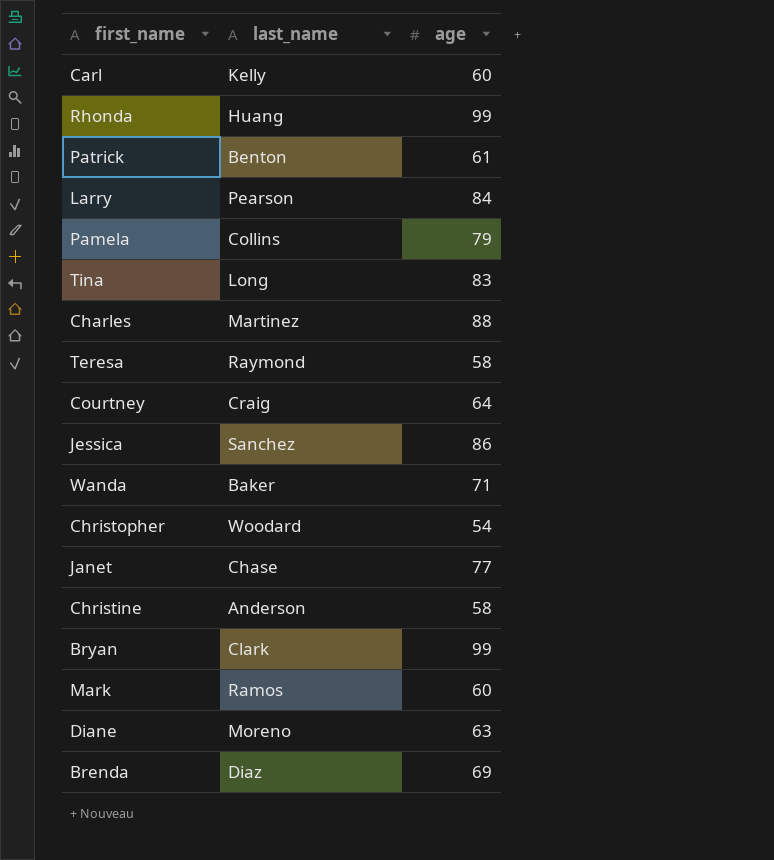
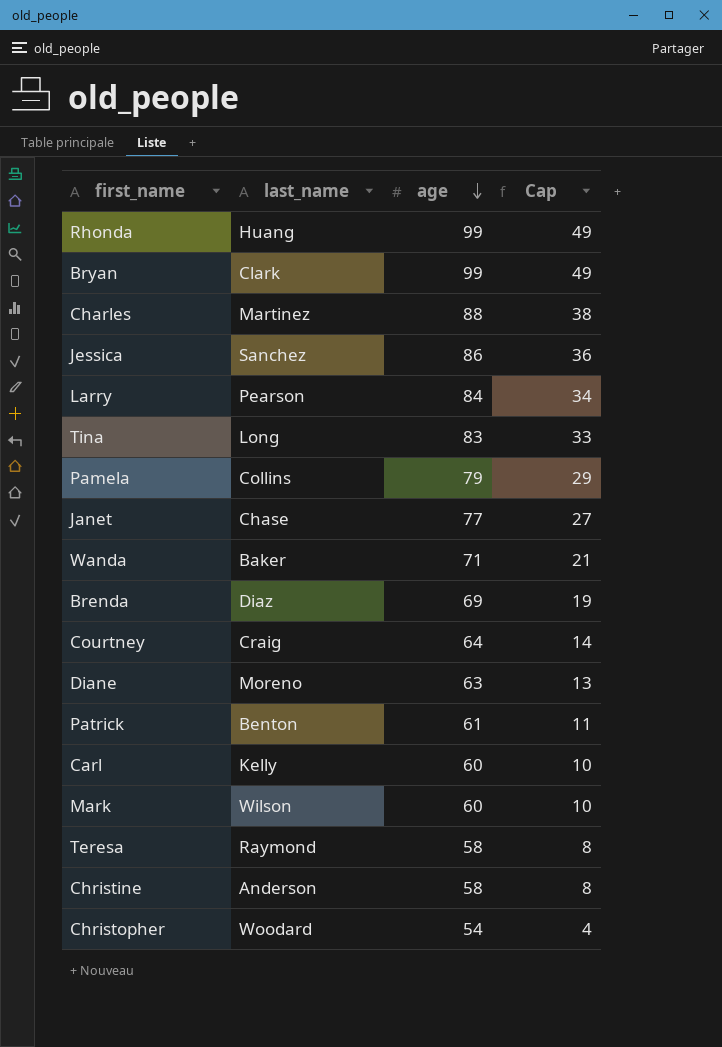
row order: none -> age descending
column Cap | formula: none -> [age] - 50
Mark | last_name: Ramos -> Wilson

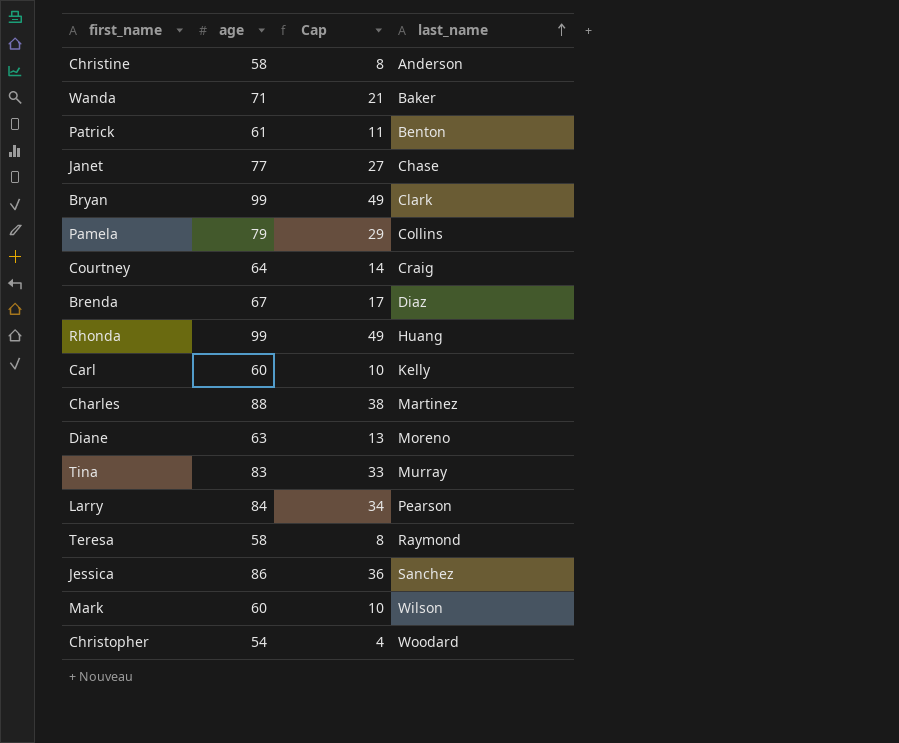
row order: age descending -> last_name ascending
column last_name | position: 2 -> 4
Brenda | age: 69 -> 67
Brenda | Cap: 19 -> 17
Tina | last_name: Long -> Murray

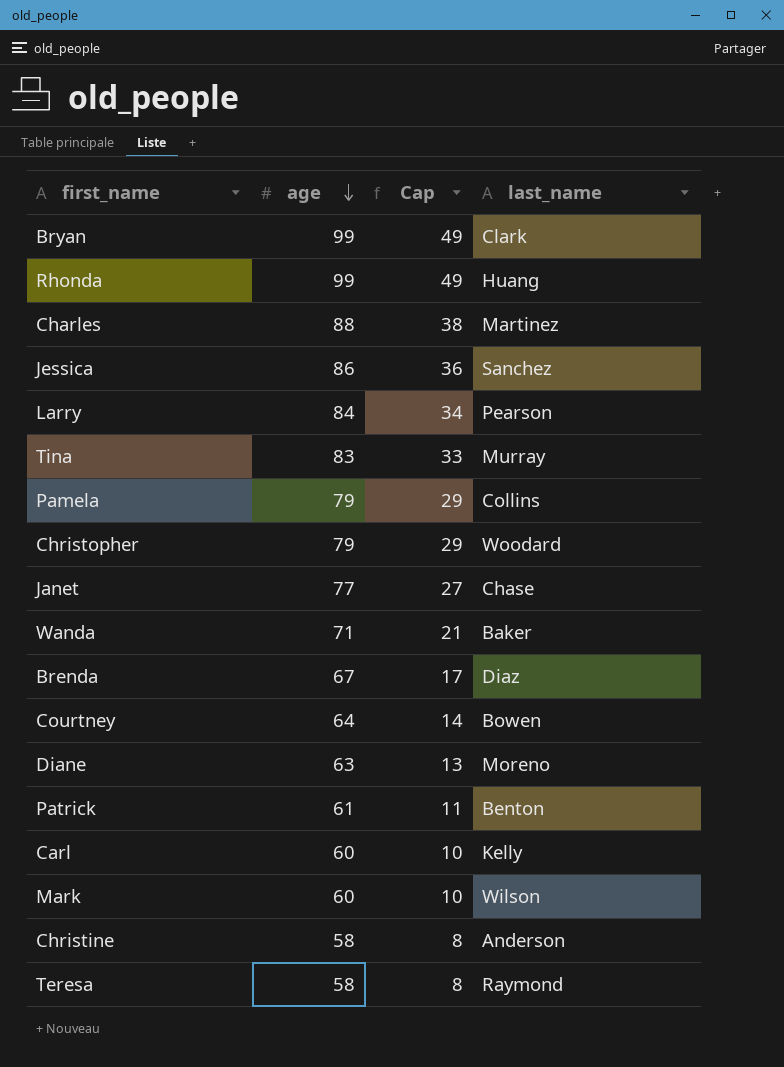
row order: last_name ascending -> age descending
Christopher | age: 54 -> 79
Christopher | Cap: 4 -> 29
Courtney | last_name: Craig -> Bowen

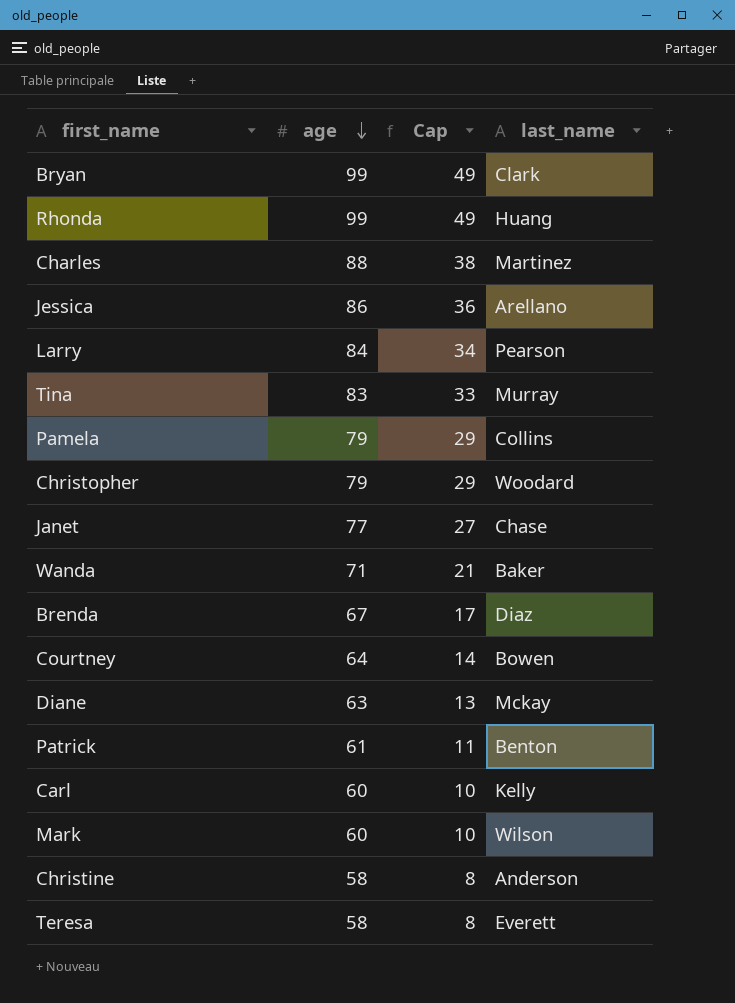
Jessica | last_name: Sanchez -> Arellano
Diane | last_name: Moreno -> Mckay
Teresa | last_name: Raymond -> Everett

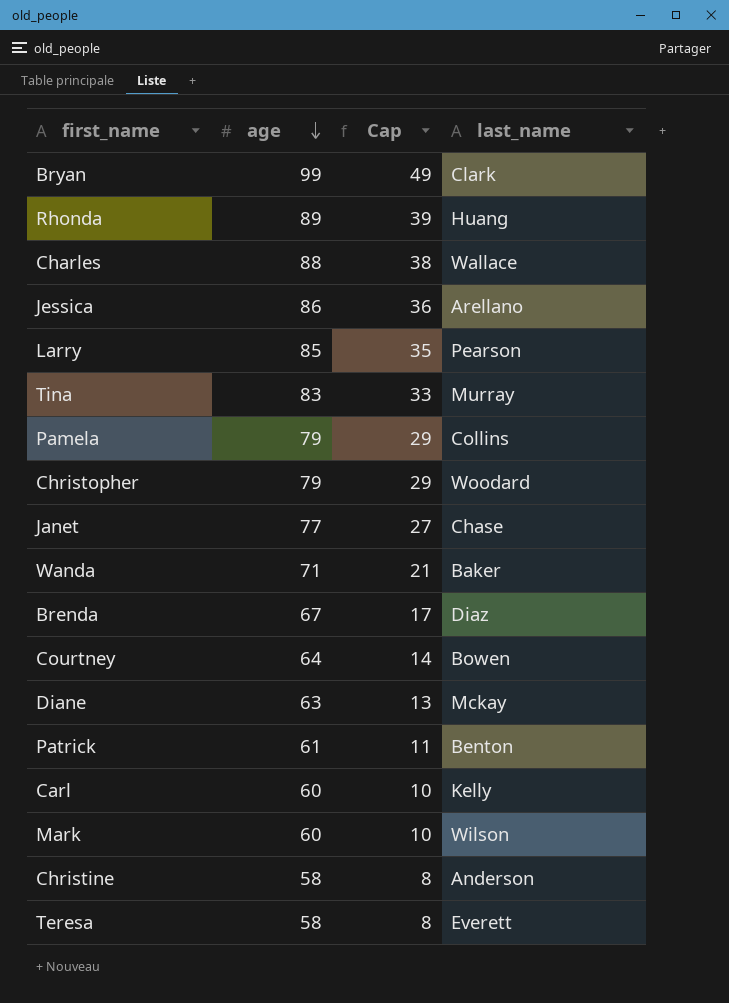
Rhonda | age: 99 -> 89
Rhonda | Cap: 49 -> 39
Charles | last_name: Martinez -> Wallace
Larry | age: 84 -> 85
Larry | Cap: 34 -> 35

